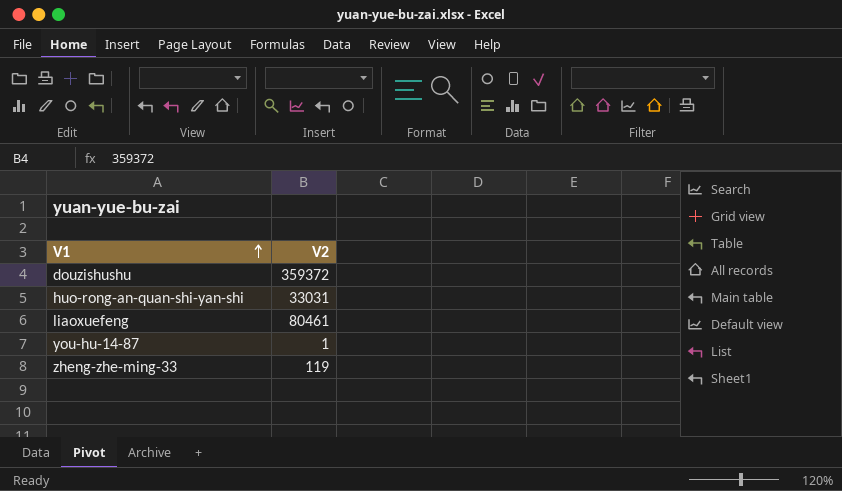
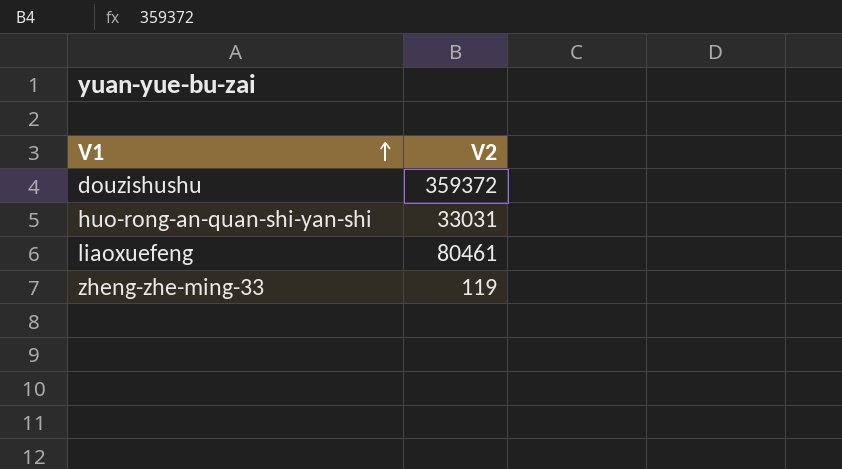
row you-hu-14-87: 1 -> none

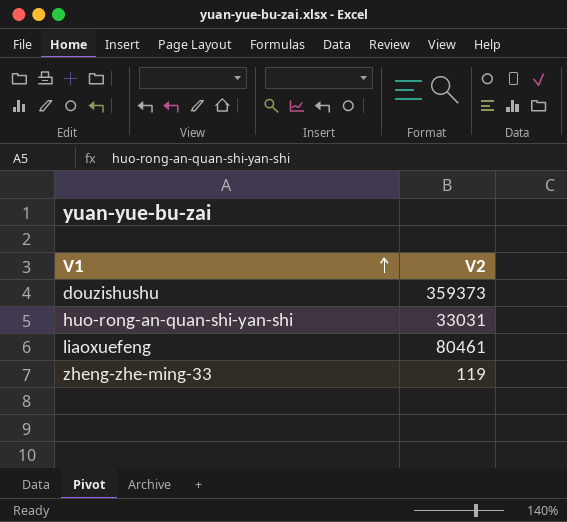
douzishushu | V2: 359372 -> 359373

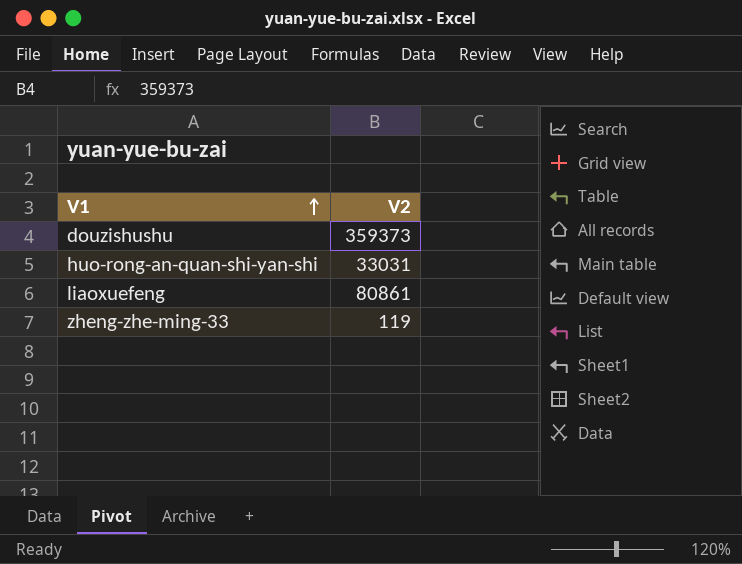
liaoxuefeng | V2: 80461 -> 80861

